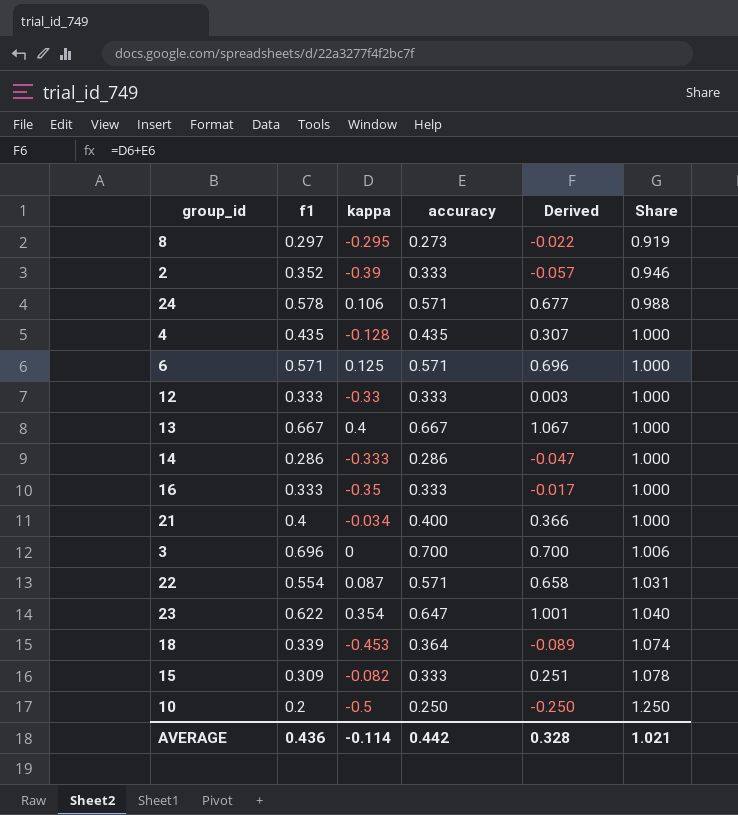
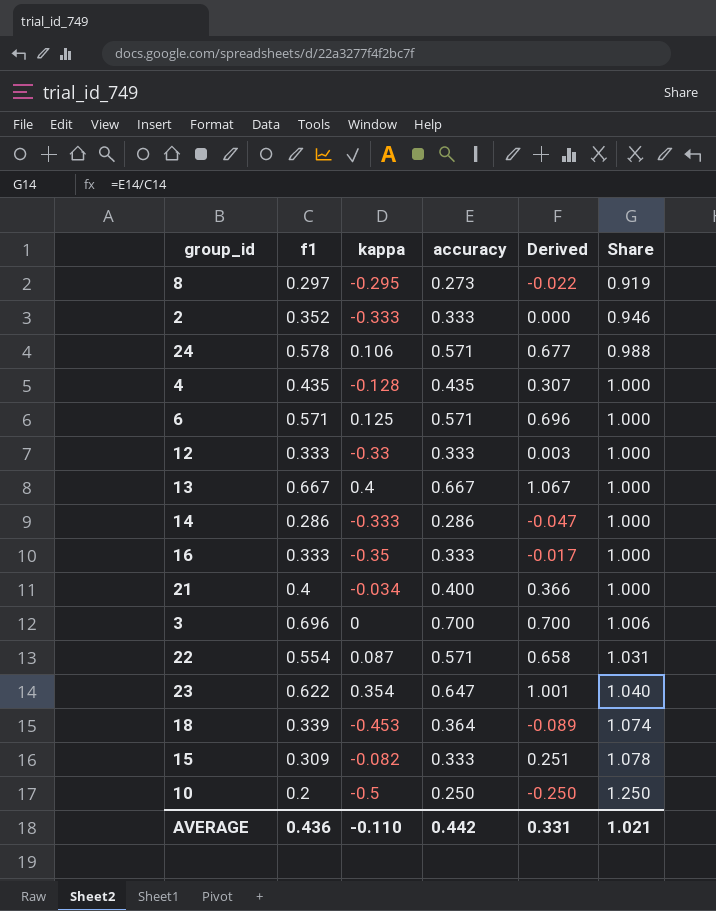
2 | kappa: -0.39 -> -0.333
2 | Derived: -0.057 -> 0.000
AVERAGE | kappa: -0.114 -> -0.110
AVERAGE | Derived: 0.328 -> 0.331

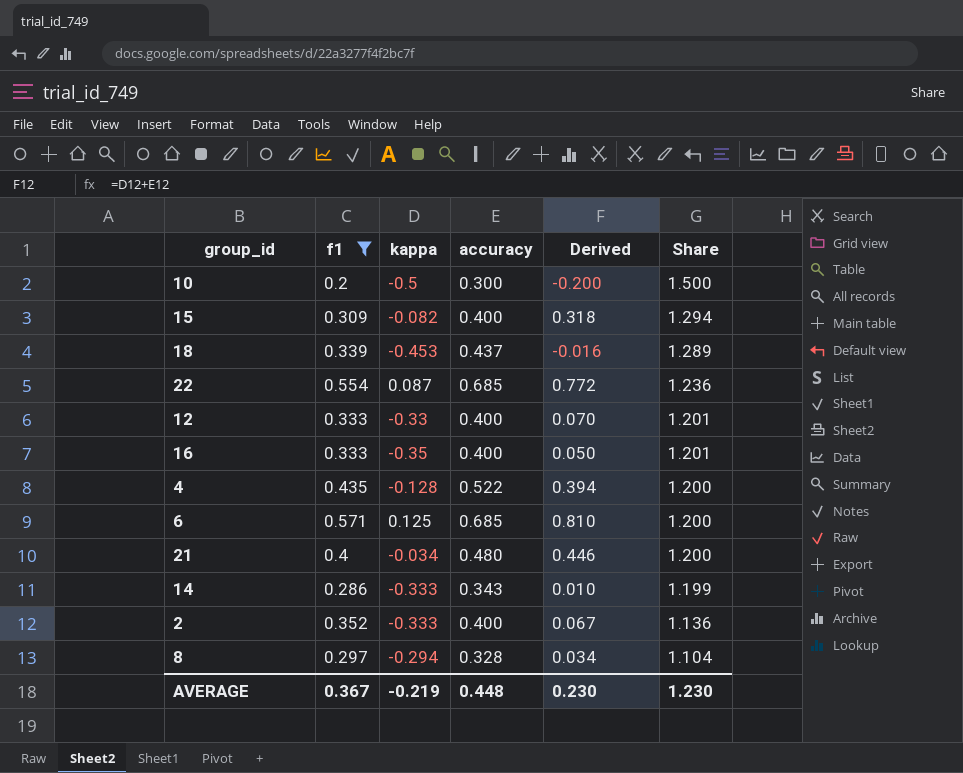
filter: none -> f1 <= 0.571
row order: Share ascending -> Share descending
10 | accuracy: 0.250 -> 0.300
10 | Derived: -0.250 -> -0.200
10 | Share: 1.250 -> 1.500
15 | accuracy: 0.333 -> 0.400
15 | Derived: 0.251 -> 0.318
15 | Share: 1.078 -> 1.294
18 | accuracy: 0.364 -> 0.437
18 | Derived: -0.089 -> -0.016
18 | Share: 1.074 -> 1.289
22 | accuracy: 0.571 -> 0.685
22 | Derived: 0.658 -> 0.772
22 | Share: 1.031 -> 1.236
12 | accuracy: 0.333 -> 0.400
12 | Derived: 0.003 -> 0.070
12 | Share: 1.000 -> 1.201
16 | accuracy: 0.333 -> 0.400
16 | Derived: -0.017 -> 0.050
16 | Share: 1.000 -> 1.201
4 | accuracy: 0.435 -> 0.522
4 | Derived: 0.307 -> 0.394
4 | Share: 1.000 -> 1.200
6 | accuracy: 0.571 -> 0.685
6 | Derived: 0.696 -> 0.810
6 | Share: 1.000 -> 1.200
21 | accuracy: 0.400 -> 0.480
21 | Derived: 0.366 -> 0.446
21 | Share: 1.000 -> 1.200
14 | accuracy: 0.286 -> 0.343
14 | Derived: -0.047 -> 0.010
14 | Share: 1.000 -> 1.199
2 | accuracy: 0.333 -> 0.400
2 | Derived: 0.000 -> 0.067
2 | Share: 0.946 -> 1.136
8 | kappa: -0.295 -> -0.294
8 | accuracy: 0.273 -> 0.328
8 | Derived: -0.022 -> 0.034
8 | Share: 0.919 -> 1.104
AVERAGE | f1: 0.436 -> 0.367
AVERAGE | kappa: -0.110 -> -0.219
AVERAGE | accuracy: 0.442 -> 0.448
AVERAGE | Derived: 0.331 -> 0.230
AVERAGE | Share: 1.021 -> 1.230

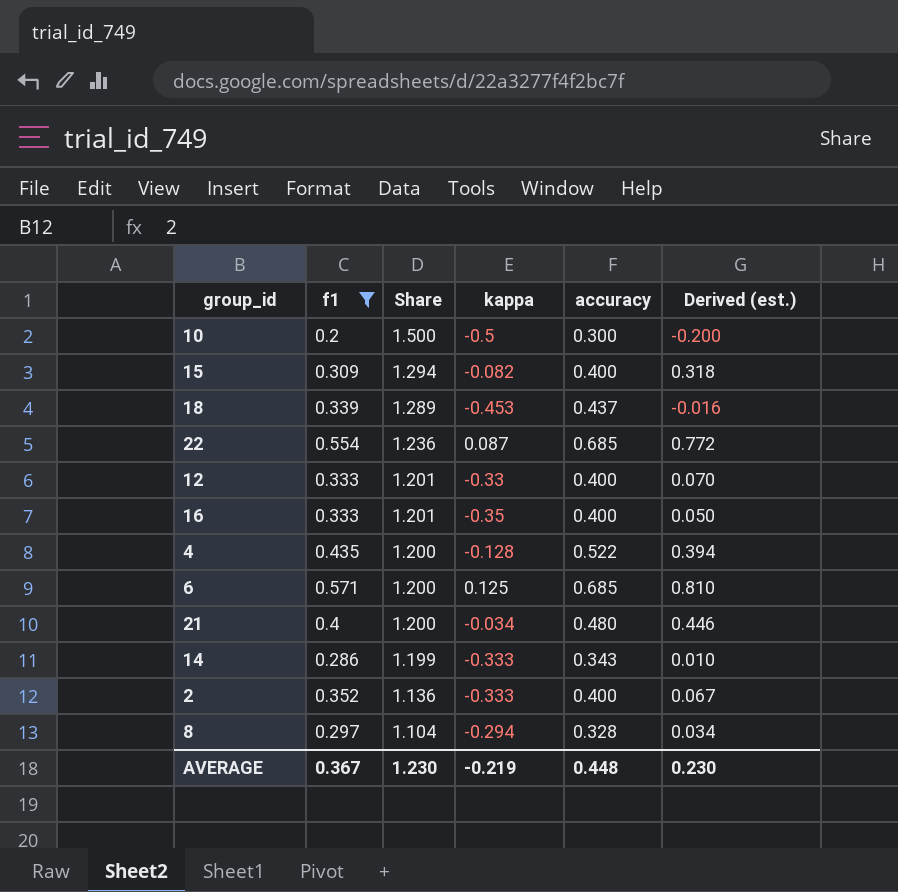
column Share | position: 6 -> 3
column name: Derived -> Derived (est.)

